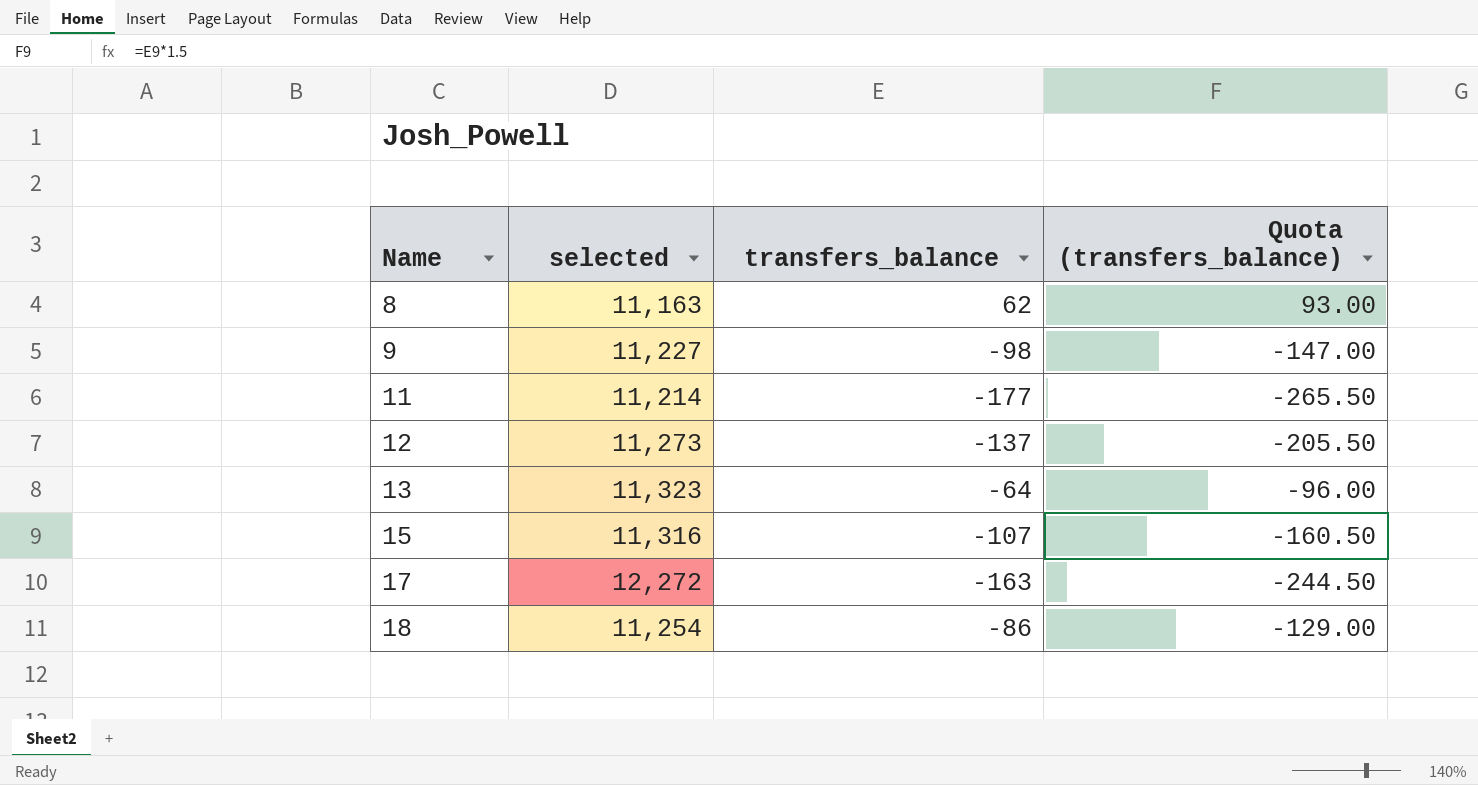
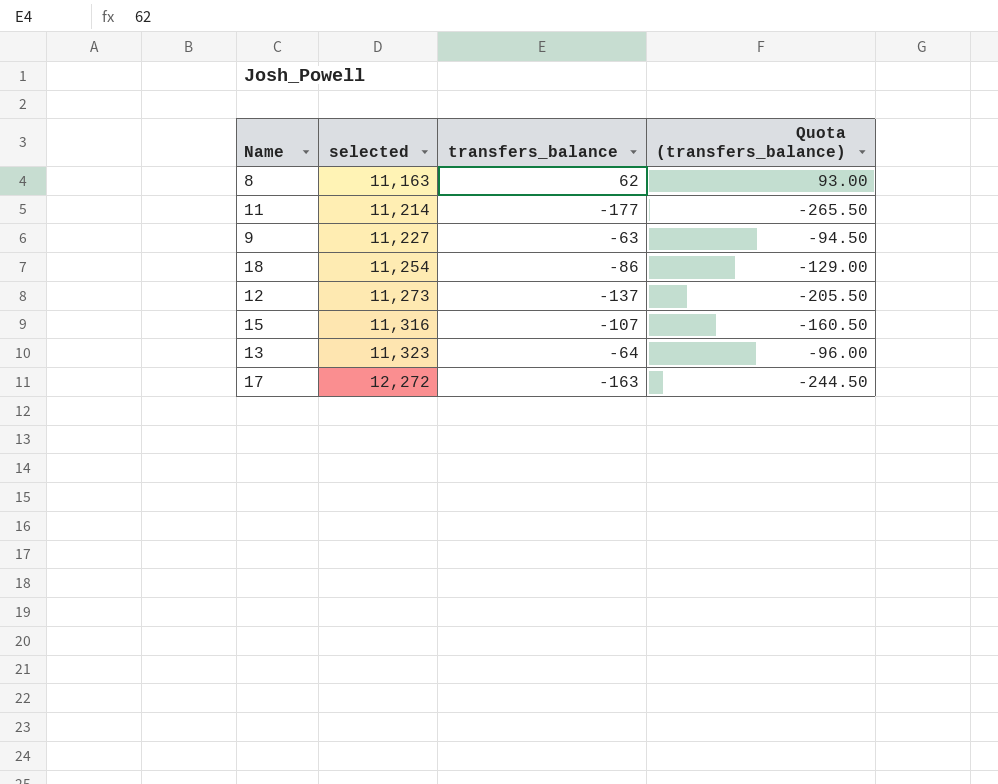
row order: Name ascending -> selected ascending
9 | transfers_balance: -98 -> -63
9 | Quota (transfers_balance): -147.00 -> -94.50

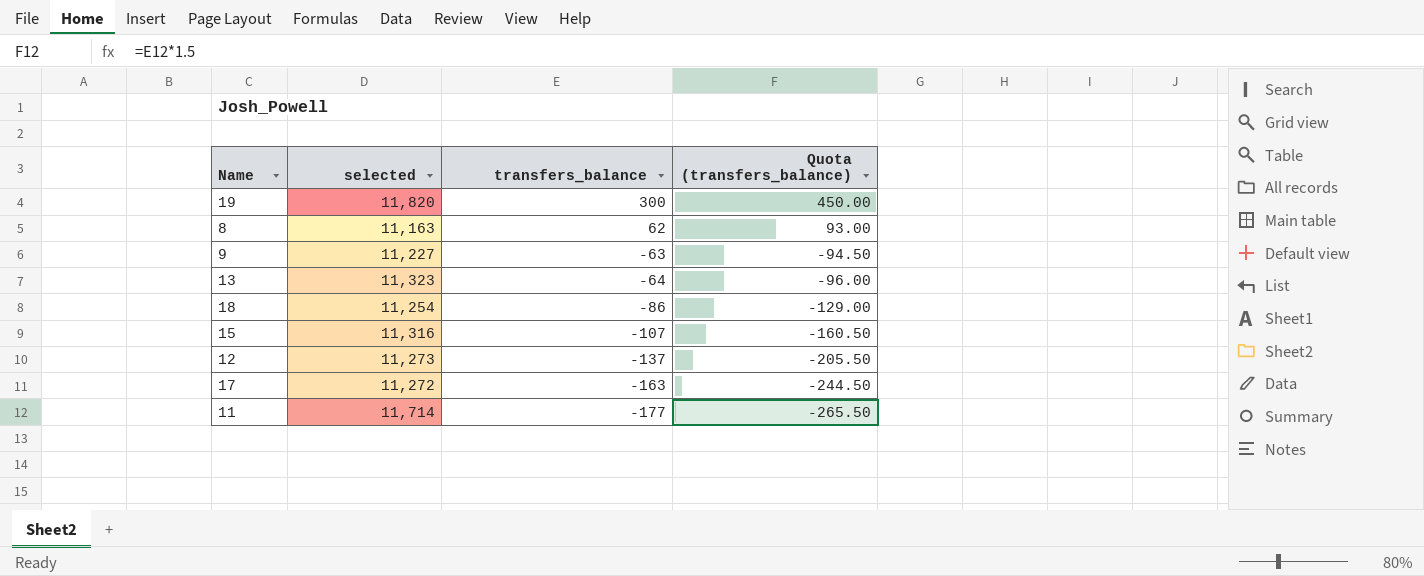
row order: selected ascending -> transfers_balance descending
row 19: none -> 11,820 | 300 | 450.00
17 | selected: 12,272 -> 11,272
11 | selected: 11,214 -> 11,714

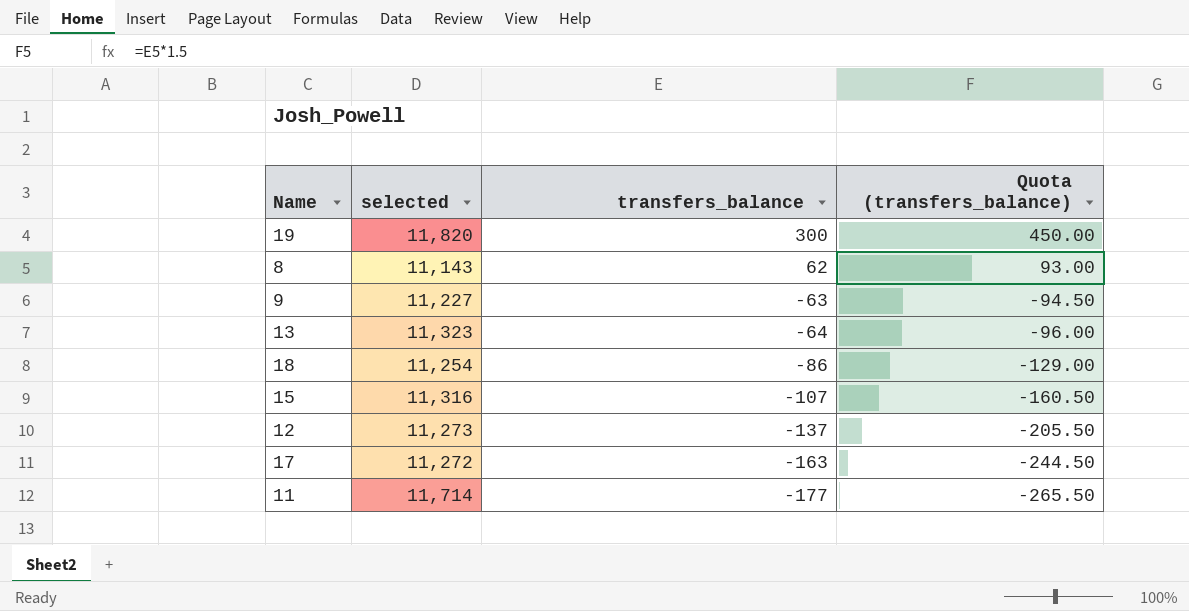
8 | selected: 11,163 -> 11,143

